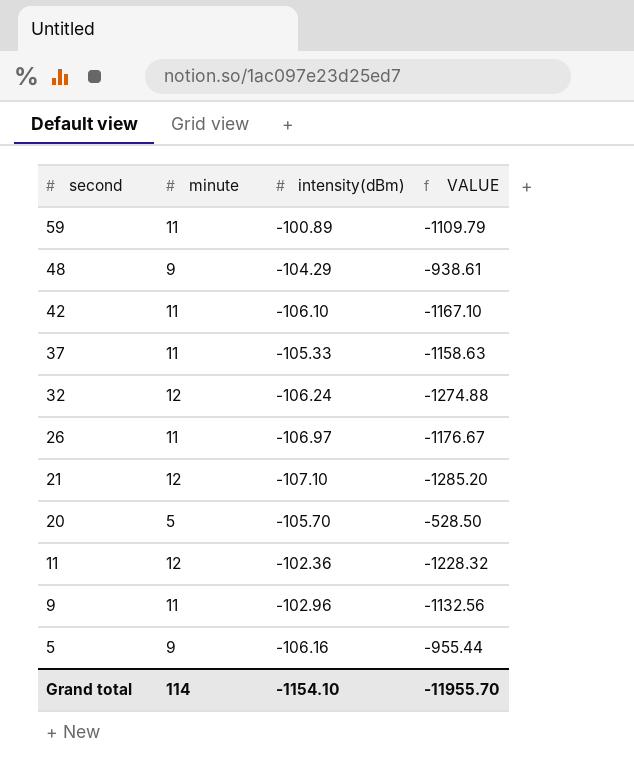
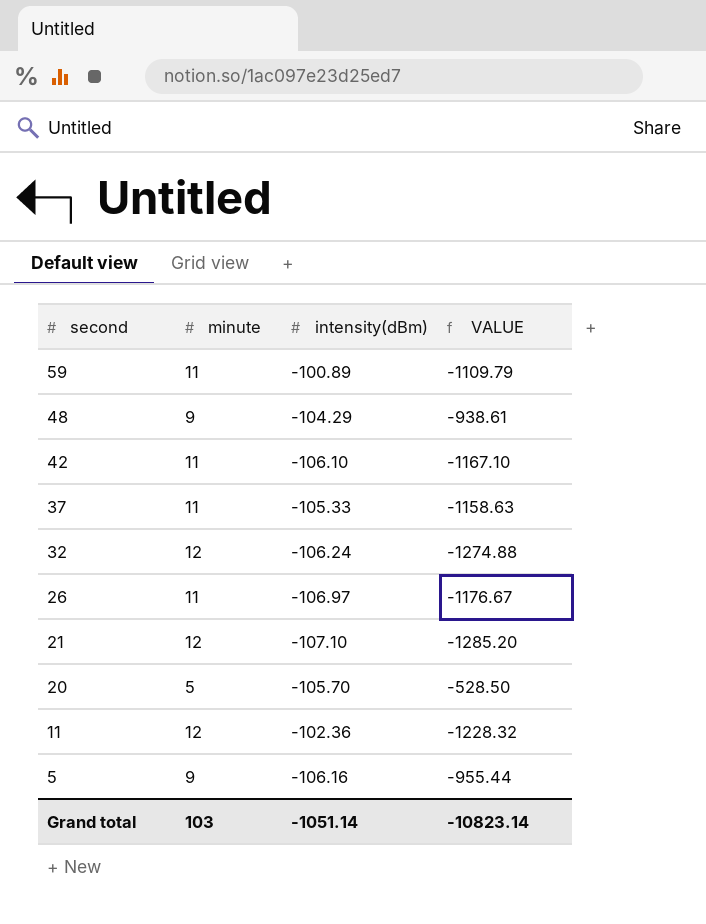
row 9: 11 | -102.96 | -1132.56 -> none
Grand total | minute: 114 -> 103
Grand total | intensity(dBm): -1154.10 -> -1051.14
Grand total | VALUE: -11955.70 -> -10823.14

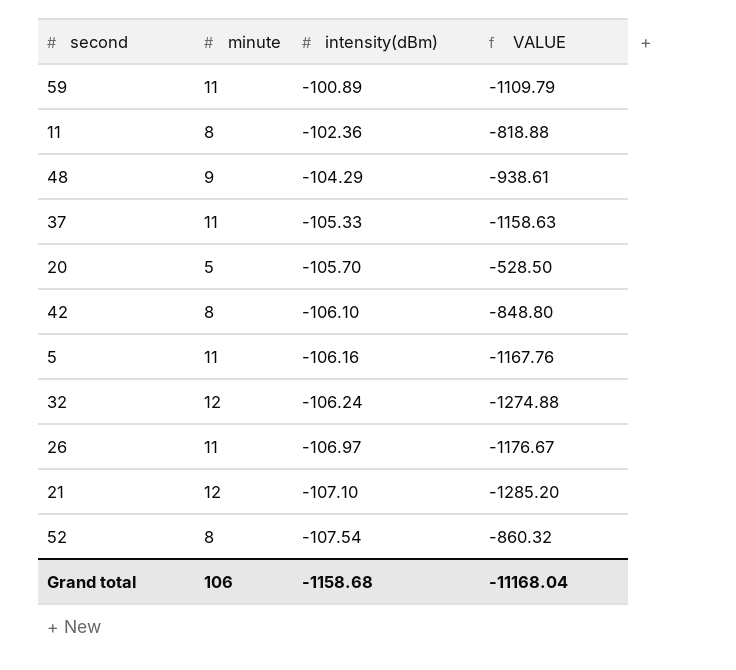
row order: second descending -> intensity(dBm) descending
11 | minute: 12 -> 8
11 | VALUE: -1228.32 -> -818.88
42 | minute: 11 -> 8
42 | VALUE: -1167.10 -> -848.80
5 | minute: 9 -> 11
5 | VALUE: -955.44 -> -1167.76
row 52: none -> 8 | -107.54 | -860.32
Grand total | minute: 103 -> 106
Grand total | intensity(dBm): -1051.14 -> -1158.68
Grand total | VALUE: -10823.14 -> -11168.04

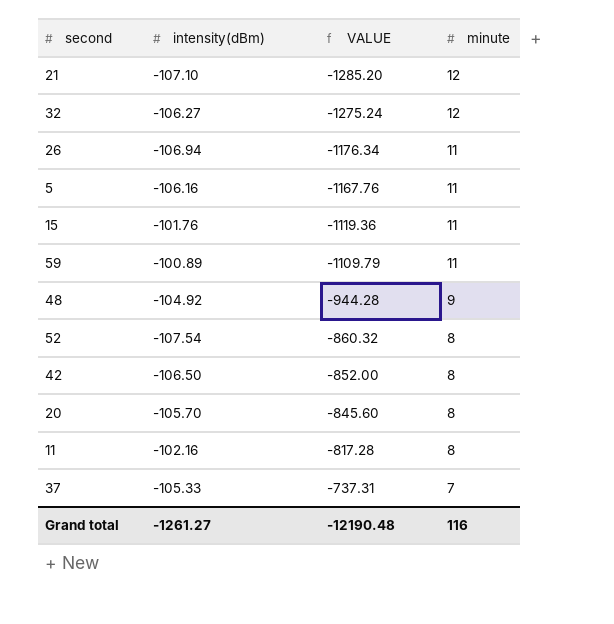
row order: intensity(dBm) descending -> VALUE ascending
column minute | position: 2 -> 4
32 | intensity(dBm): -106.24 -> -106.27
32 | VALUE: -1274.88 -> -1275.24
26 | intensity(dBm): -106.97 -> -106.94
26 | VALUE: -1176.67 -> -1176.34
row 15: none -> -101.76 | -1119.36 | 11
48 | intensity(dBm): -104.29 -> -104.92
48 | VALUE: -938.61 -> -944.28
42 | intensity(dBm): -106.10 -> -106.50
42 | VALUE: -848.80 -> -852.00
20 | VALUE: -528.50 -> -845.60
20 | minute: 5 -> 8
11 | intensity(dBm): -102.36 -> -102.16
11 | VALUE: -818.88 -> -817.28
37 | VALUE: -1158.63 -> -737.31
37 | minute: 11 -> 7
Grand total | intensity(dBm): -1158.68 -> -1261.27
Grand total | VALUE: -11168.04 -> -12190.48
Grand total | minute: 106 -> 116

